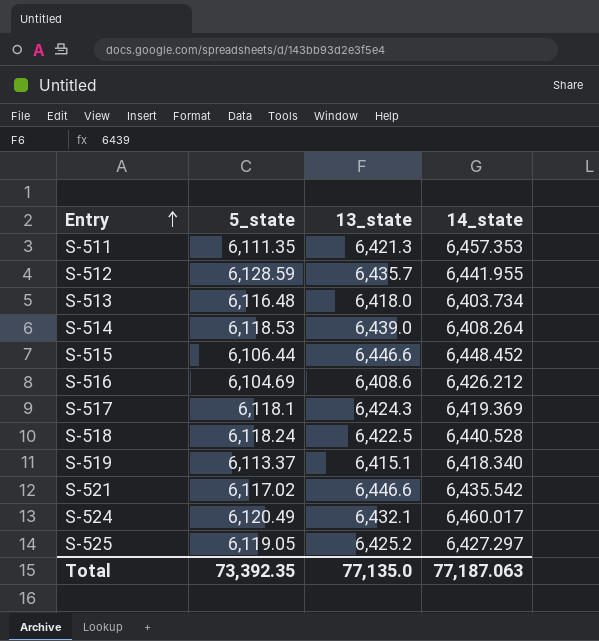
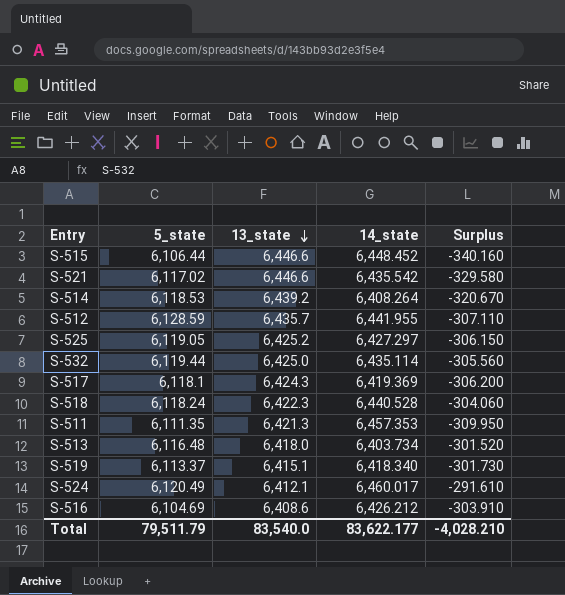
row order: Entry ascending -> 13_state descending
column Surplus | formula: none -> [5_state] - [13_state]
S-514 | 13_state: 6,439.0 -> 6,439.2
row S-532: none -> 6,119.44 | 6,425.0 | 6,435.114 | -305.560
S-518 | 13_state: 6,422.5 -> 6,422.3
S-524 | 13_state: 6,432.1 -> 6,412.1
Total | 5_state: 73,392.35 -> 79,511.79
Total | 13_state: 77,135.0 -> 83,540.0
Total | 14_state: 77,187.063 -> 83,622.177

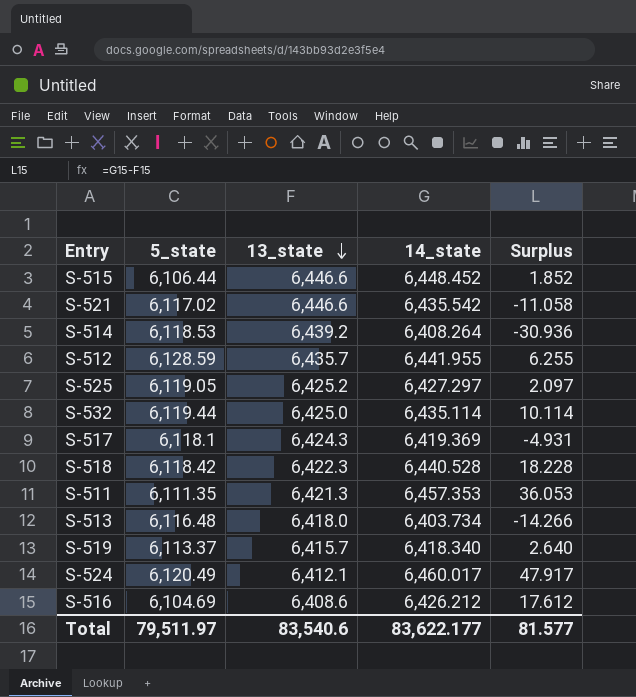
column Surplus | formula: [5_state] - [13_state] -> [14_state] - [13_state]
S-518 | 5_state: 6,118.24 -> 6,118.42
S-519 | 13_state: 6,415.1 -> 6,415.7
Total | 5_state: 79,511.79 -> 79,511.97
Total | 13_state: 83,540.0 -> 83,540.6
Total | Surplus: -4,028.210 -> 81.577

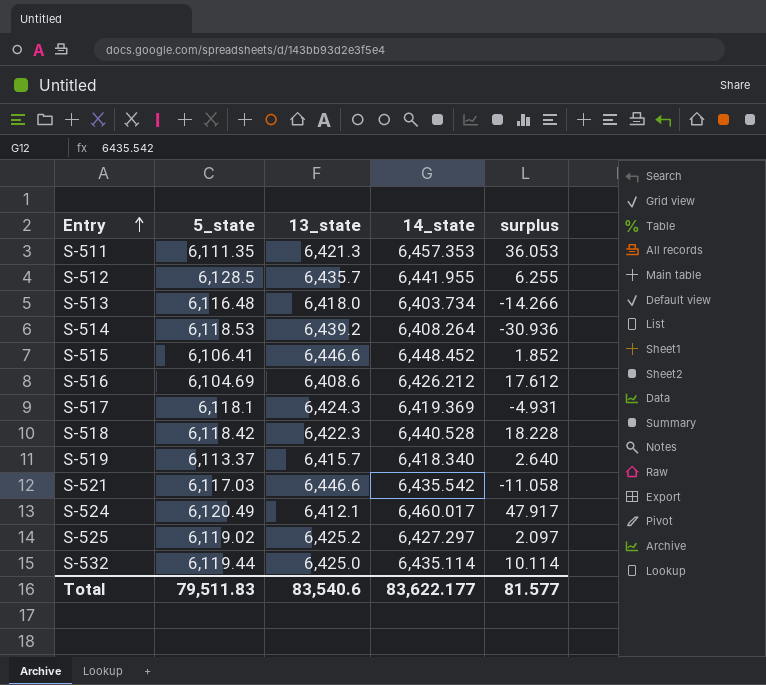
row order: 13_state descending -> Entry ascending
column name: Surplus -> surplus
S-512 | 5_state: 6,128.59 -> 6,128.5
S-515 | 5_state: 6,106.44 -> 6,106.41
S-521 | 5_state: 6,117.02 -> 6,117.03
S-525 | 5_state: 6,119.05 -> 6,119.02
Total | 5_state: 79,511.97 -> 79,511.83

